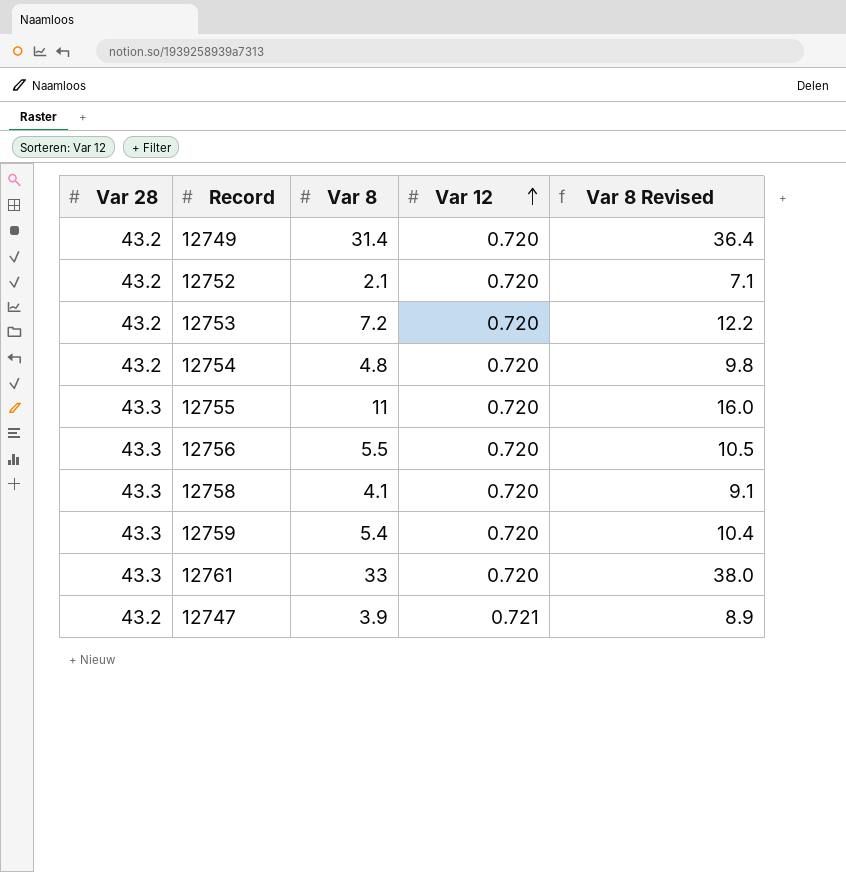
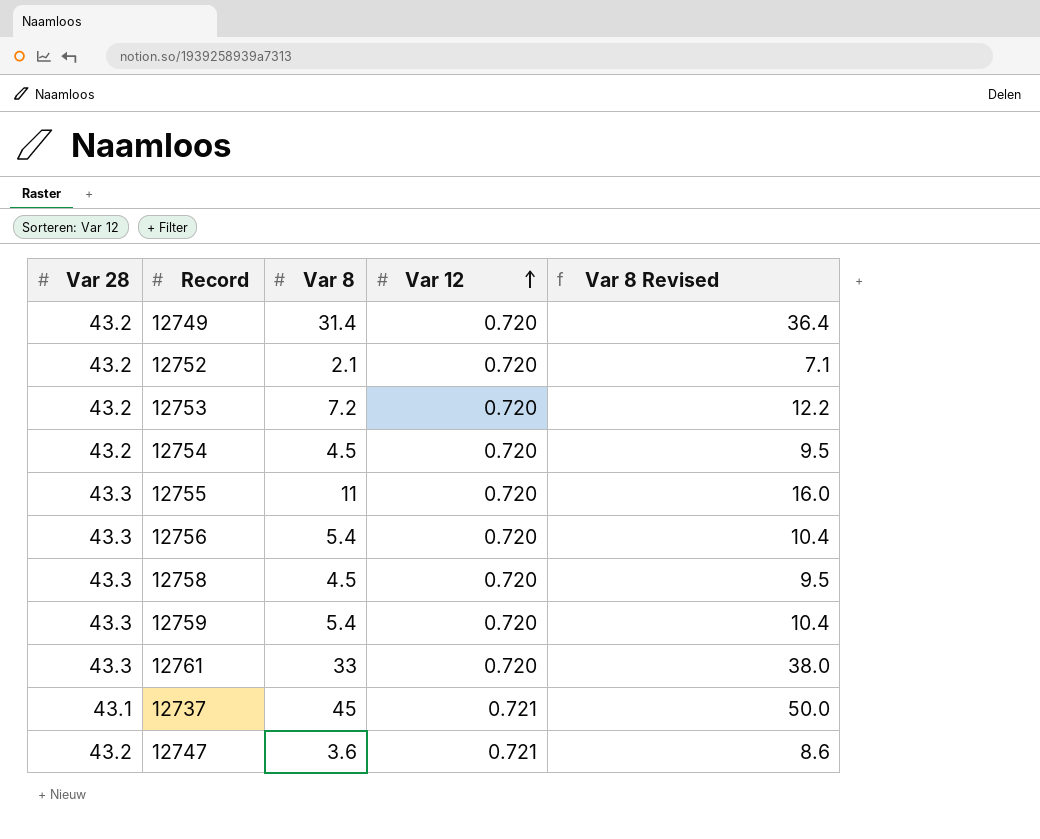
12754 | Var 8: 4.8 -> 4.5
12754 | Var 8 Revised: 9.8 -> 9.5
12756 | Var 8: 5.5 -> 5.4
12756 | Var 8 Revised: 10.5 -> 10.4
12758 | Var 8: 4.1 -> 4.5
12758 | Var 8 Revised: 9.1 -> 9.5
row 12737: none -> 43.1 | 45 | 0.721 | 50.0
12747 | Var 8: 3.9 -> 3.6
12747 | Var 8 Revised: 8.9 -> 8.6

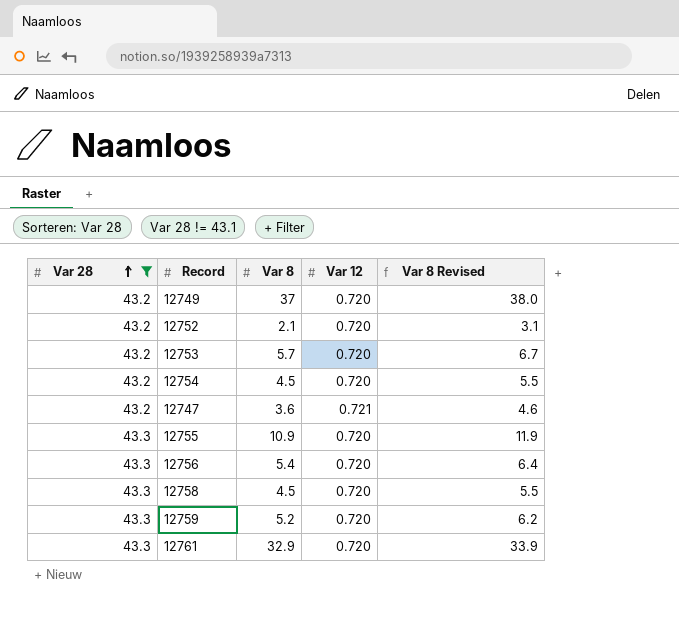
filter: none -> Var 28 != 43.1
row order: Var 12 ascending -> Var 28 ascending
column Var 8 Revised | formula: [Var 8] + 5 -> [Var 8] + 1
12749 | Var 8: 31.4 -> 37
12753 | Var 8: 7.2 -> 5.7
12755 | Var 8: 11 -> 10.9
12759 | Var 8: 5.4 -> 5.2
12761 | Var 8: 33 -> 32.9

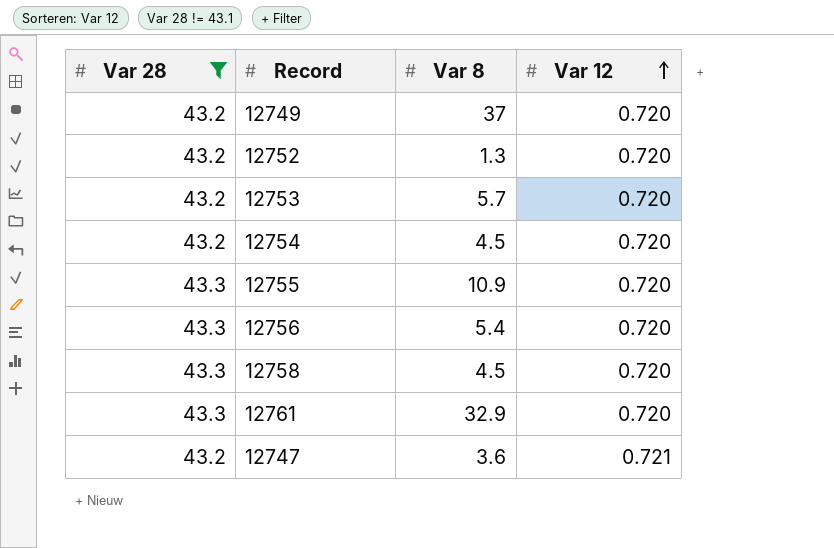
row order: Var 28 ascending -> Var 12 ascending
column Var 8 Revised | formula: [Var 8] + 1 -> none
row 12759: 43.3 | 5.2 | 0.720 | 6.2 -> none
12752 | Var 8: 2.1 -> 1.3

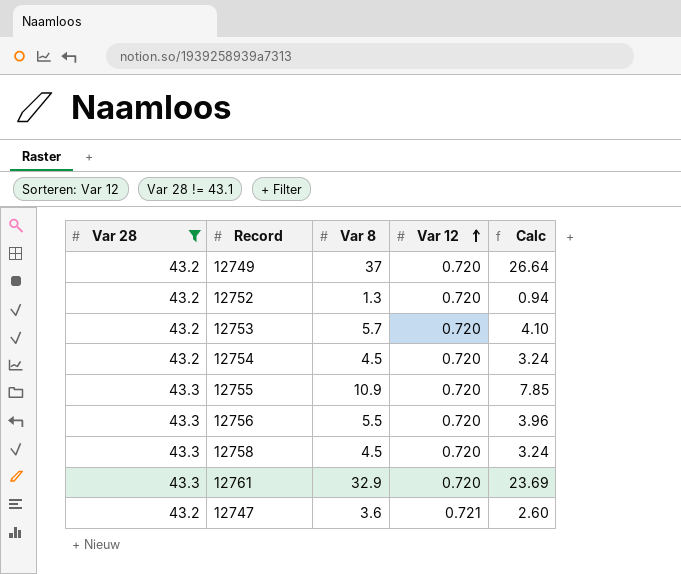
column Calc | formula: none -> [Var 8] * [Var 12]
12756 | Var 8: 5.4 -> 5.5

